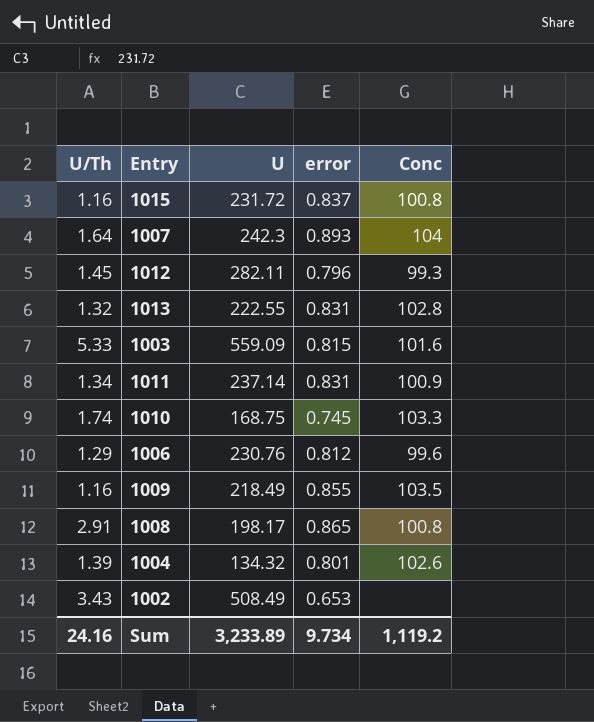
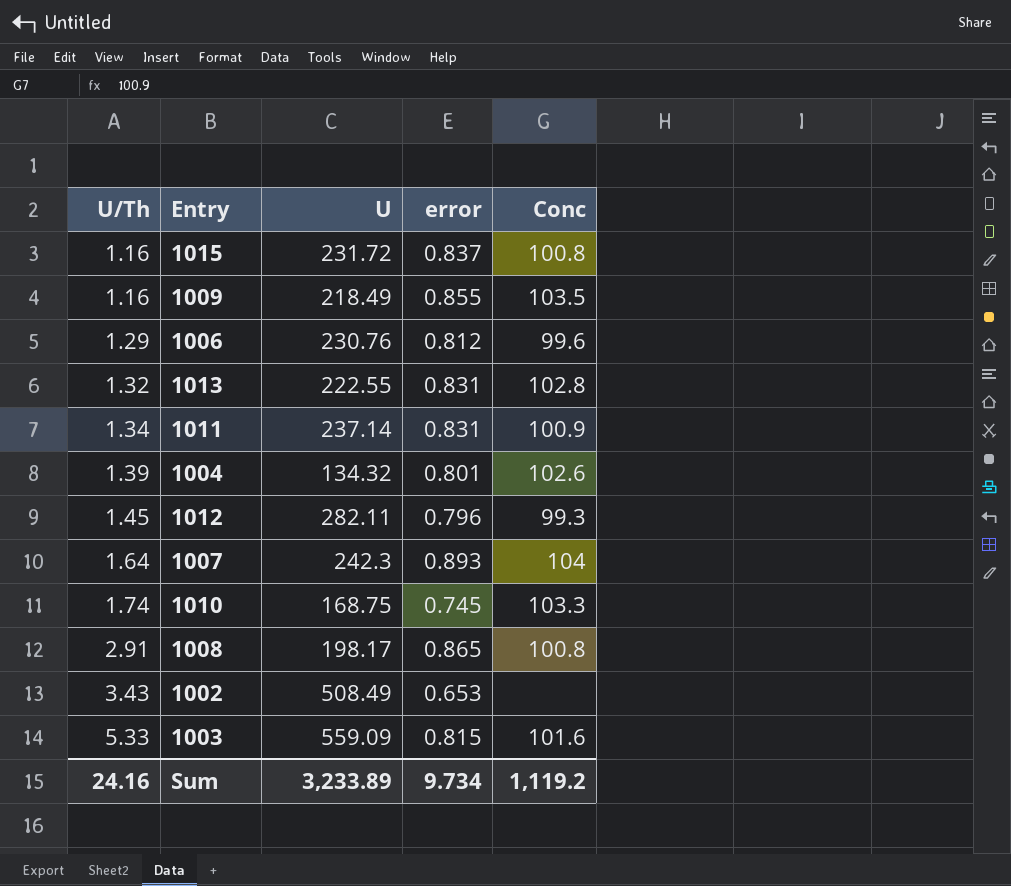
row order: none -> U/Th ascending

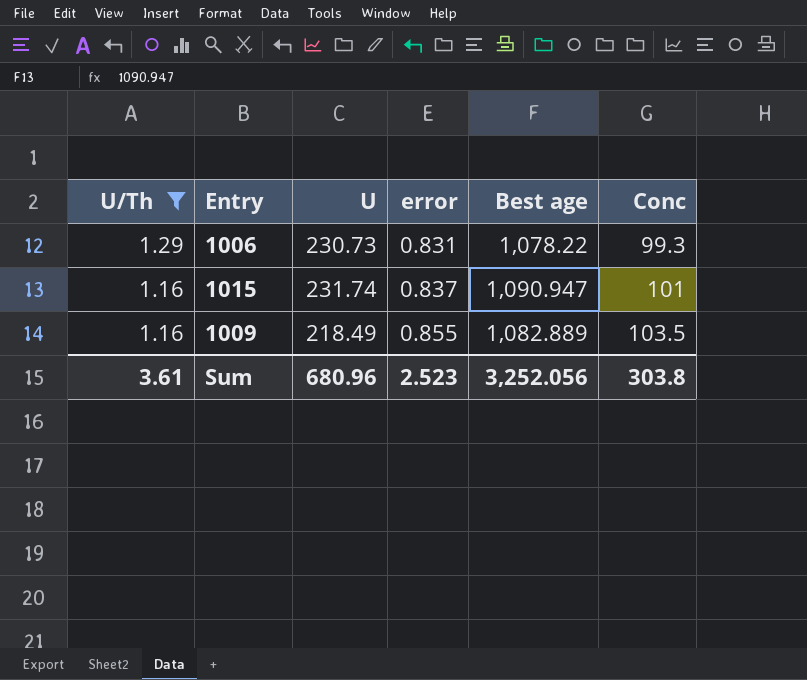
filter: none -> U/Th <= 1.29
row order: U/Th ascending -> U/Th descending
column Best age | position: none -> 5
1006 | U: 230.76 -> 230.73
1006 | error: 0.812 -> 0.831
1006 | Conc: 99.6 -> 99.3
1015 | U: 231.72 -> 231.74
1015 | Conc: 100.8 -> 101
Sum | U/Th: 24.16 -> 3.61
Sum | U: 3,233.89 -> 680.96
Sum | error: 9.734 -> 2.523
Sum | Conc: 1,119.2 -> 303.8

